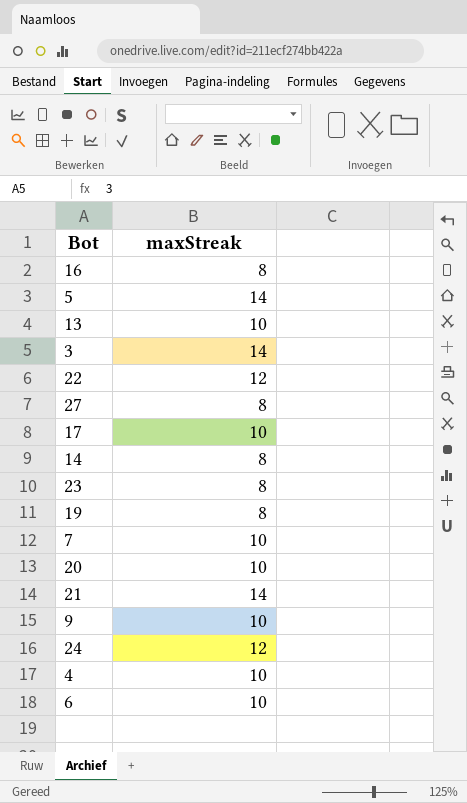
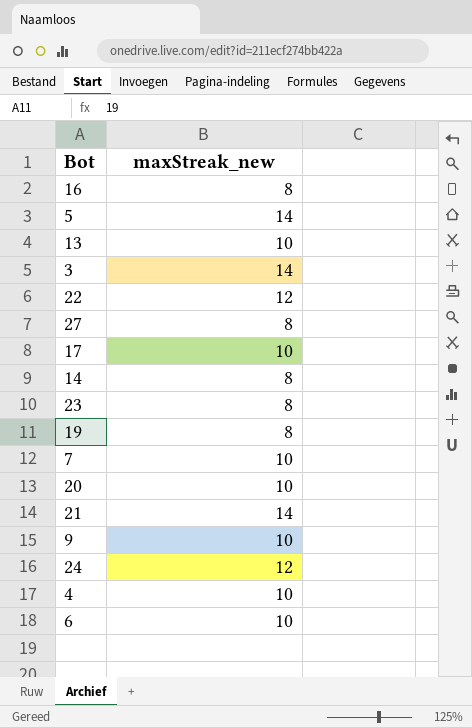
column name: maxStreak -> maxStreak_new

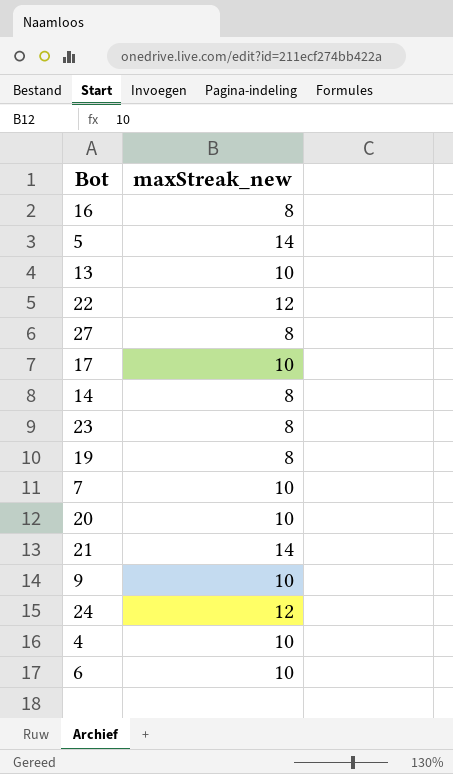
row 3: 14 -> none

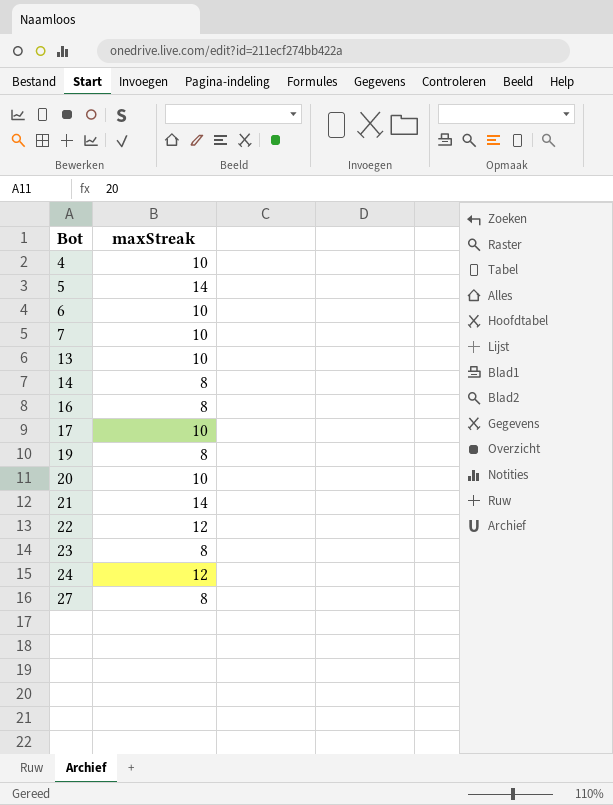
row order: none -> Bot ascending
column name: maxStreak_new -> maxStreak
row 9: 10 -> none

